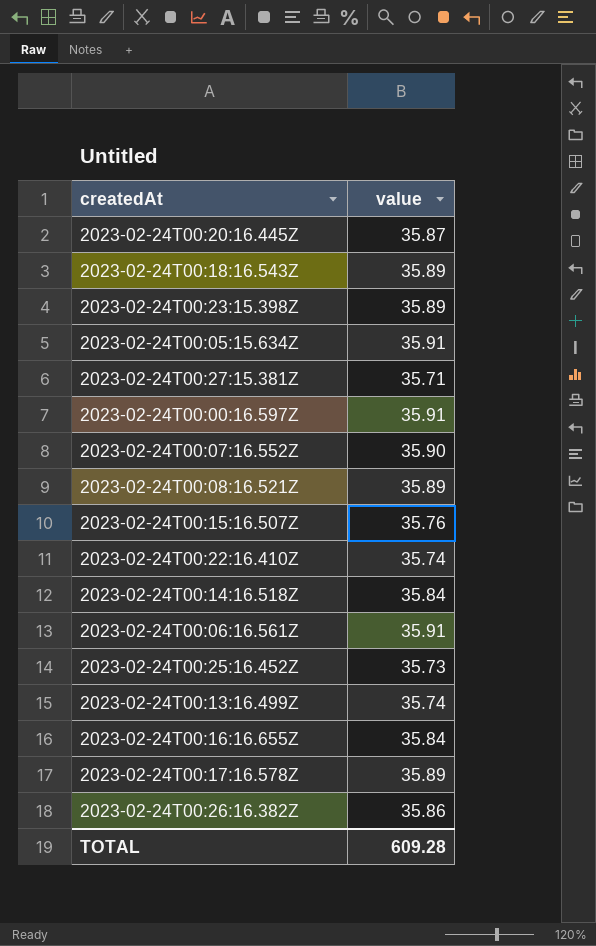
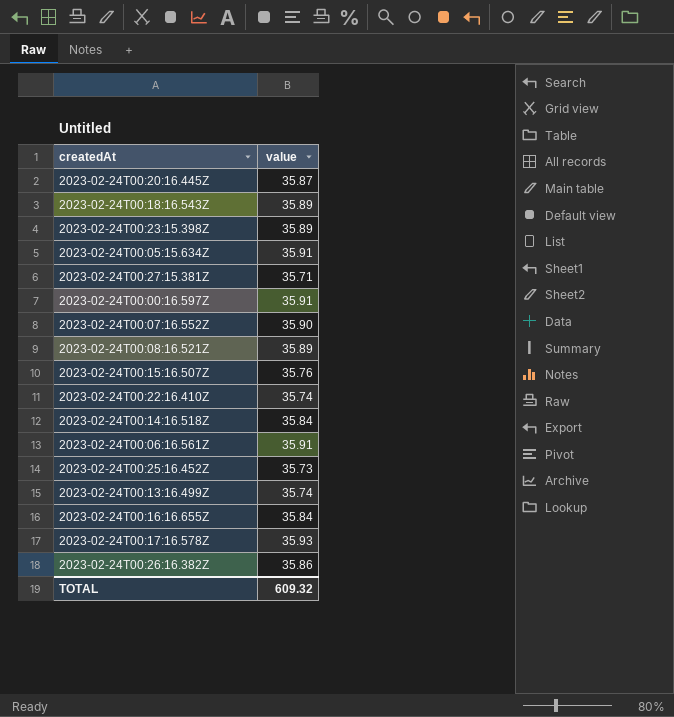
2023-02-24T00:17:16.578Z | value: 35.89 -> 35.93
TOTAL | value: 609.28 -> 609.32

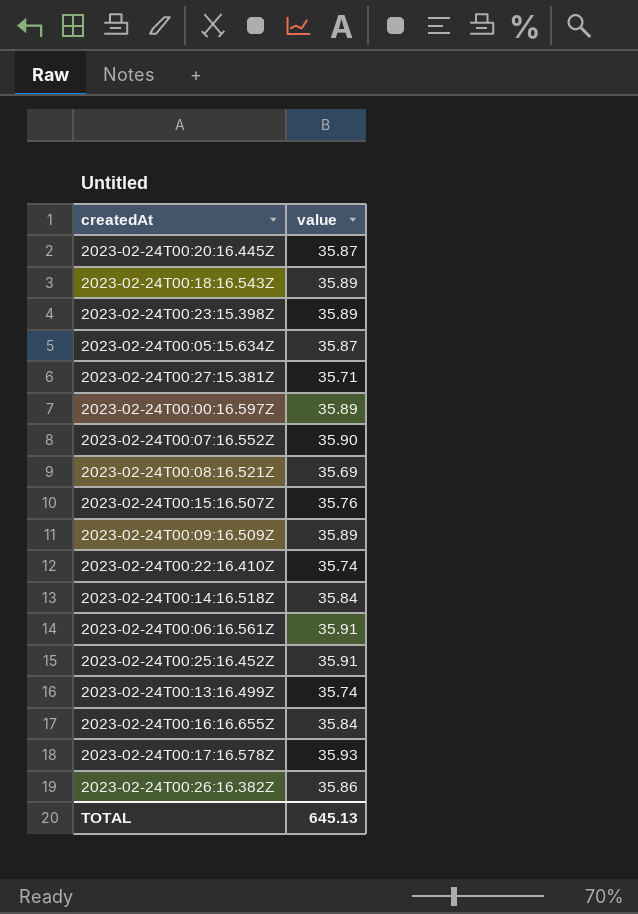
2023-02-24T00:05:15.634Z | value: 35.91 -> 35.87
2023-02-24T00:00:16.597Z | value: 35.91 -> 35.89
2023-02-24T00:08:16.521Z | value: 35.89 -> 35.69
row 2023-02-24T00:09:16.509Z: none -> 35.89
2023-02-24T00:25:16.452Z | value: 35.73 -> 35.91
TOTAL | value: 609.32 -> 645.13

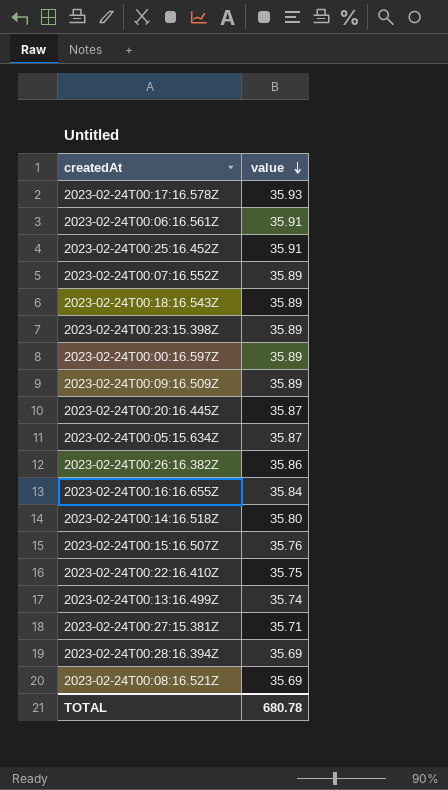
row order: none -> value descending
2023-02-24T00:07:16.552Z | value: 35.90 -> 35.89
2023-02-24T00:14:16.518Z | value: 35.84 -> 35.80
2023-02-24T00:22:16.410Z | value: 35.74 -> 35.75
row 2023-02-24T00:28:16.394Z: none -> 35.69
TOTAL | value: 645.13 -> 680.78

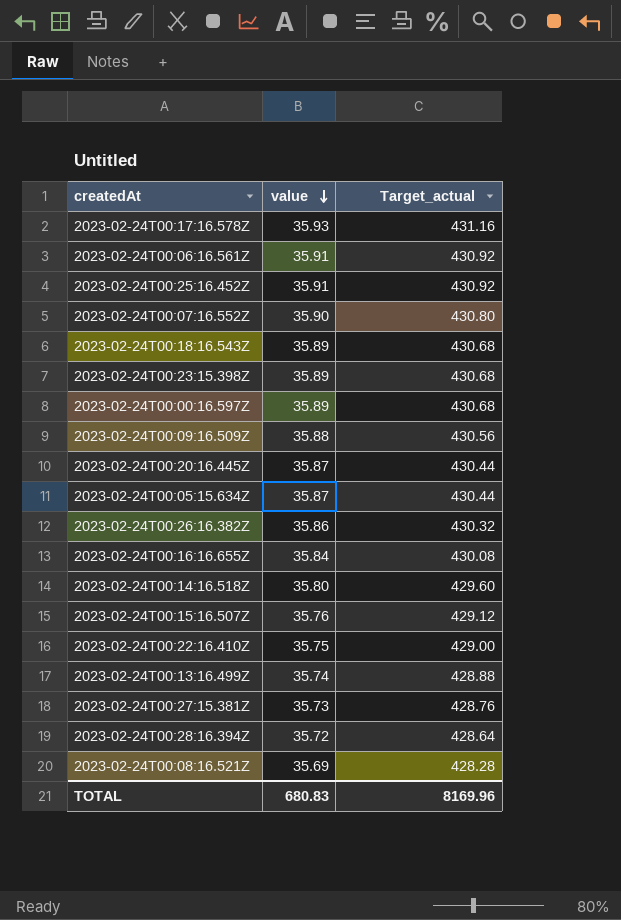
column Target_actual | formula: none -> [value] * 12
2023-02-24T00:07:16.552Z | value: 35.89 -> 35.90
2023-02-24T00:09:16.509Z | value: 35.89 -> 35.88
2023-02-24T00:27:15.381Z | value: 35.71 -> 35.73
2023-02-24T00:28:16.394Z | value: 35.69 -> 35.72
TOTAL | value: 680.78 -> 680.83

